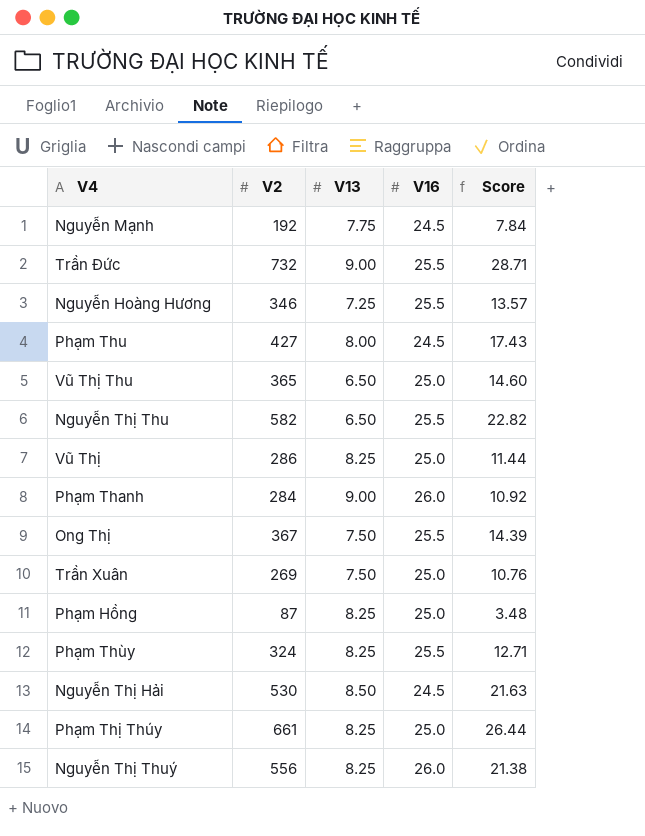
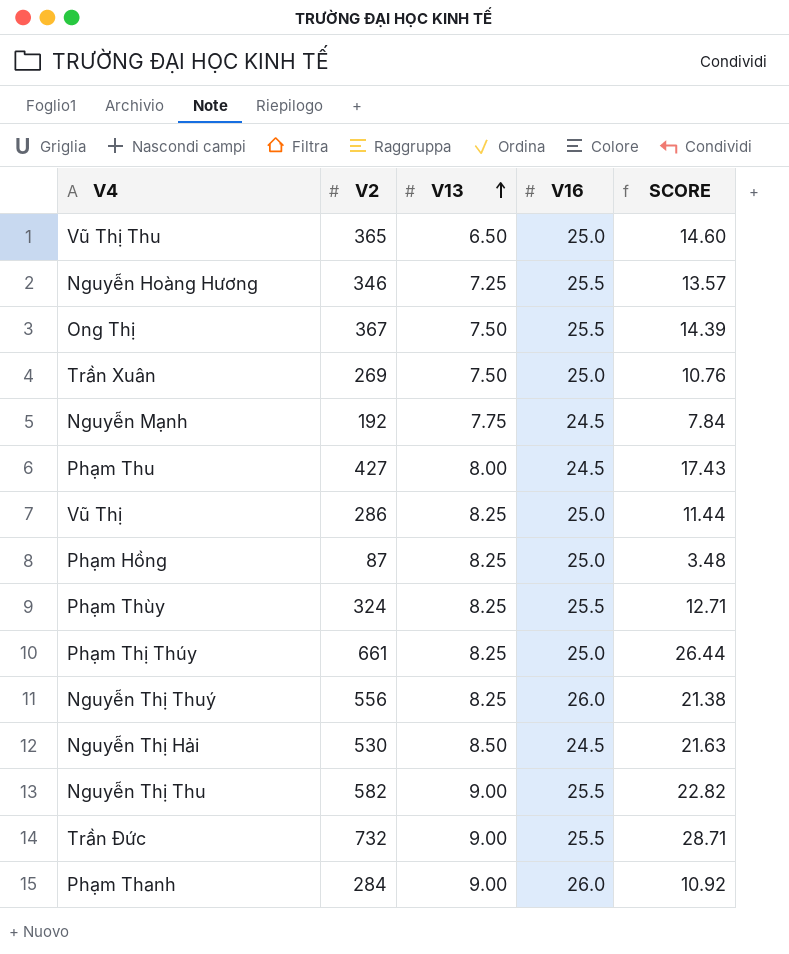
row order: none -> V13 ascending
column name: Score -> SCORE
Nguyễn Thị Thu | V13: 6.50 -> 9.00

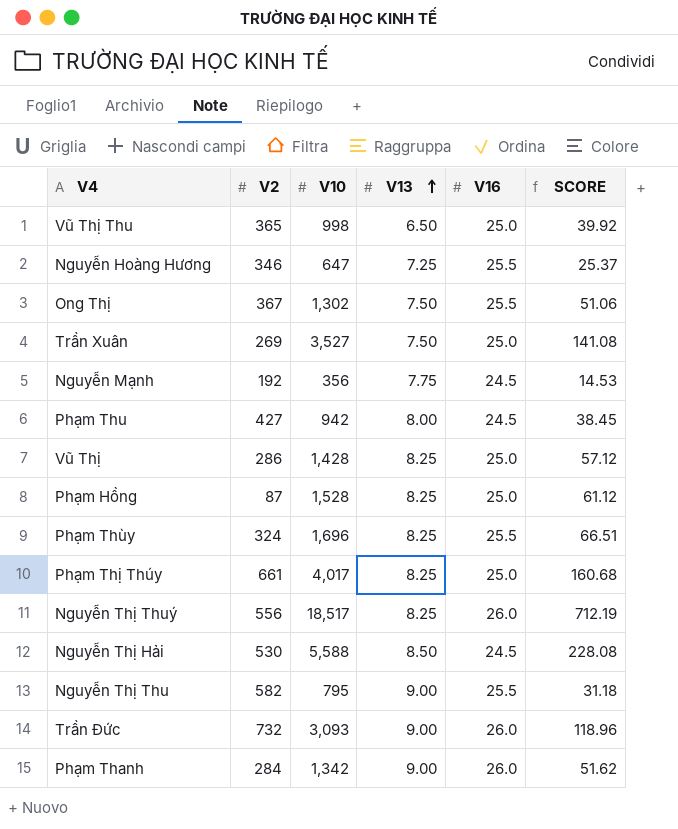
column V10 | position: none -> 3
column SCORE | formula: [V2] / [V16] -> [V10] / [V16]
Trần Đức | V16: 25.5 -> 26.0

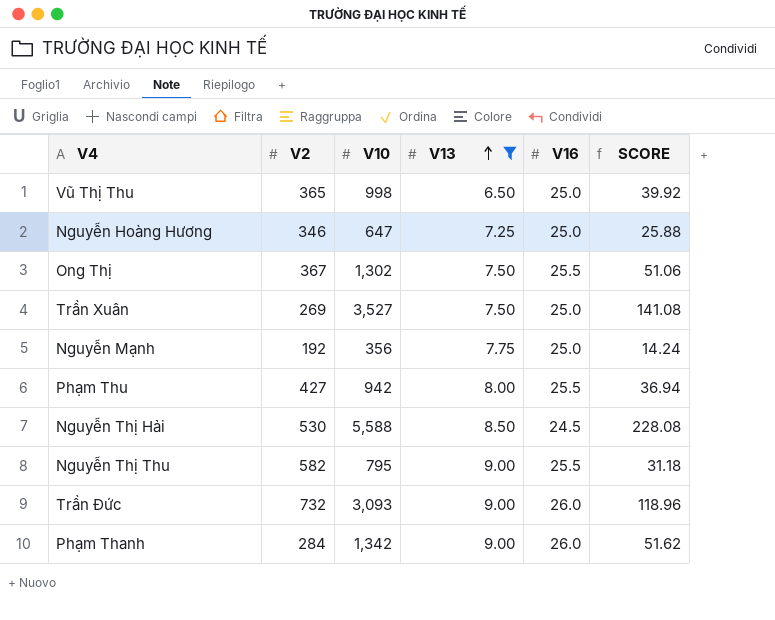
filter: none -> V13 != 8.25
Nguyễn Hoàng Hương | V16: 25.5 -> 25.0
Nguyễn Hoàng Hương | SCORE: 25.37 -> 25.88
Nguyễn Mạnh | V16: 24.5 -> 25.0
Nguyễn Mạnh | SCORE: 14.53 -> 14.24
Phạm Thu | V16: 24.5 -> 25.5
Phạm Thu | SCORE: 38.45 -> 36.94

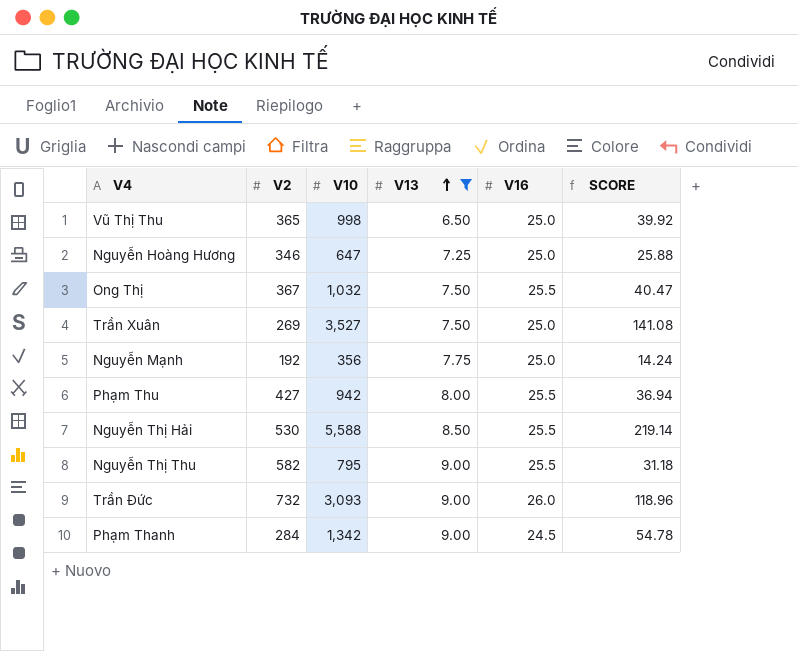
Ong Thị | V10: 1,302 -> 1,032
Ong Thị | SCORE: 51.06 -> 40.47
Nguyễn Thị Hải | V16: 24.5 -> 25.5
Nguyễn Thị Hải | SCORE: 228.08 -> 219.14
Phạm Thanh | V16: 26.0 -> 24.5
Phạm Thanh | SCORE: 51.62 -> 54.78

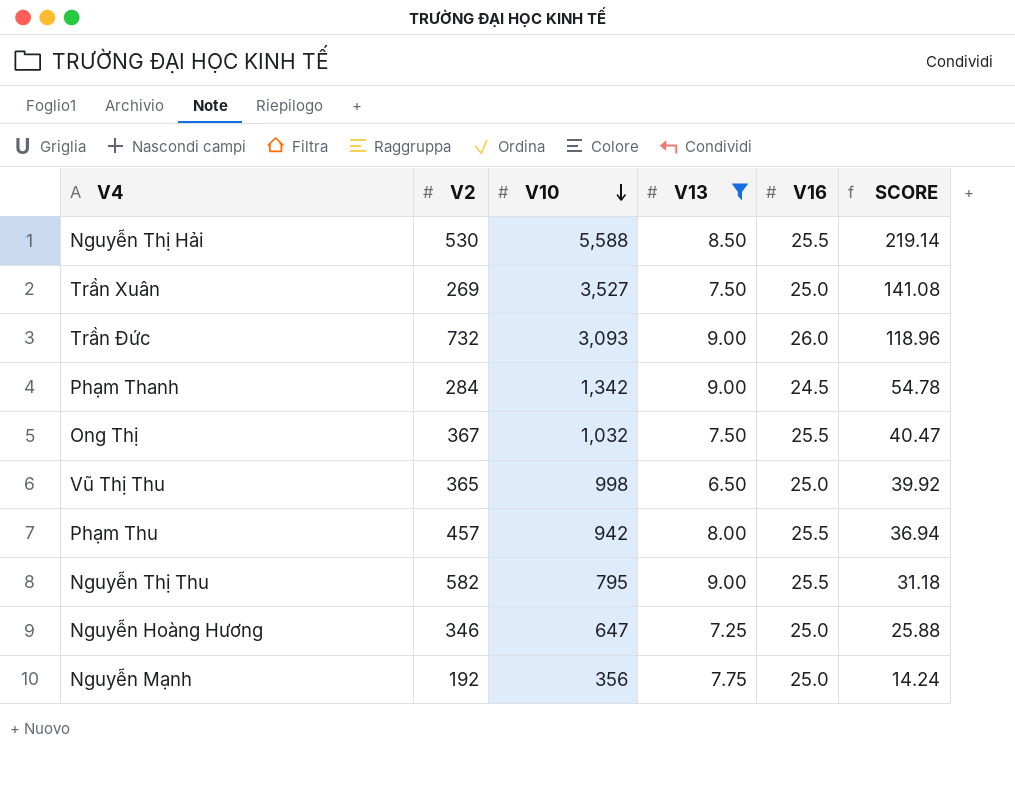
row order: V13 ascending -> V10 descending
Phạm Thu | V2: 427 -> 457

